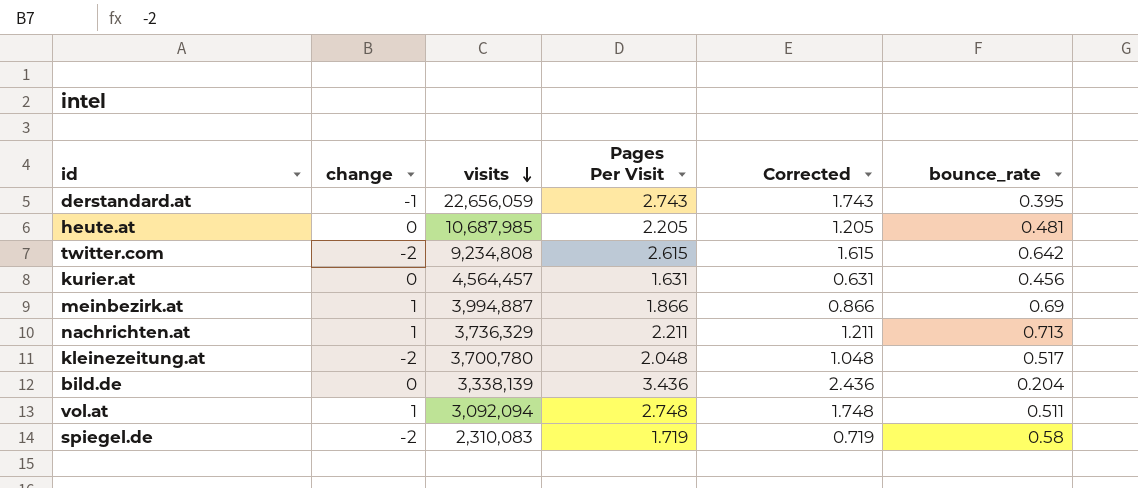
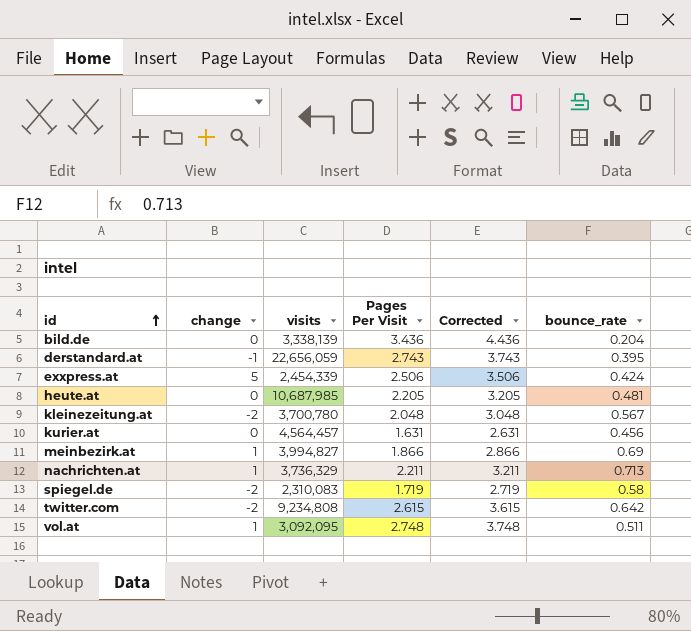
row order: visits descending -> id ascending
column Corrected | formula: [Pages Per Visit] - 1 -> [Pages Per Visit] + 1
row exxpress.at: none -> 5 | 2,454,339 | 2.506 | 3.506 | 0.424
kleinezeitung.at | bounce_rate: 0.517 -> 0.567
meinbezirk.at | visits: 3,994,887 -> 3,994,827
vol.at | visits: 3,092,094 -> 3,092,095

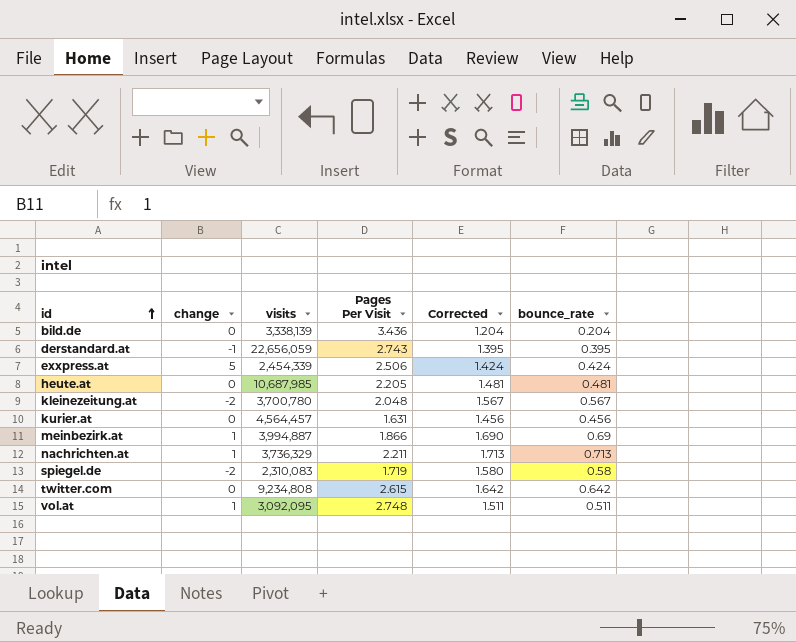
column Corrected | formula: [Pages Per Visit] + 1 -> [bounce_rate] + 1
meinbezirk.at | visits: 3,994,827 -> 3,994,887
twitter.com | change: -2 -> 0

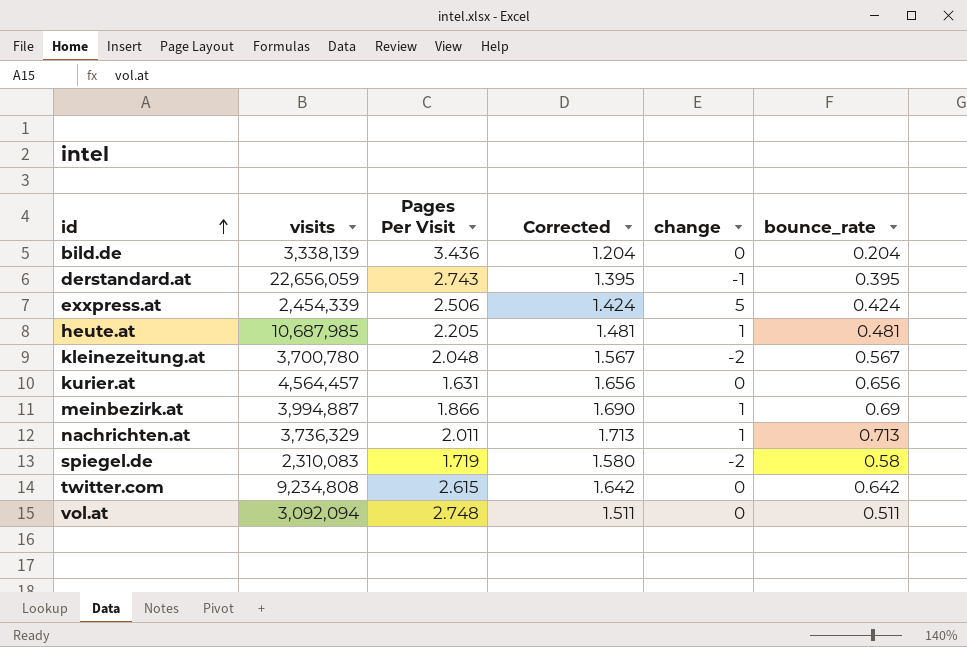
column change | position: 2 -> 5
heute.at | change: 0 -> 1
kurier.at | Corrected: 1.456 -> 1.656
kurier.at | bounce_rate: 0.456 -> 0.656
nachrichten.at | Pages Per Visit: 2.211 -> 2.011
vol.at | visits: 3,092,095 -> 3,092,094
vol.at | change: 1 -> 0

